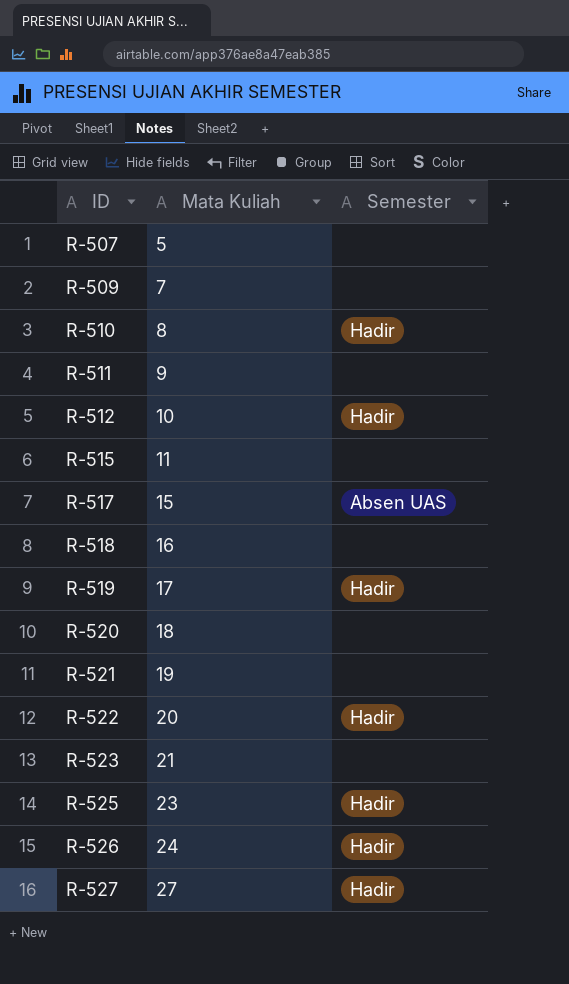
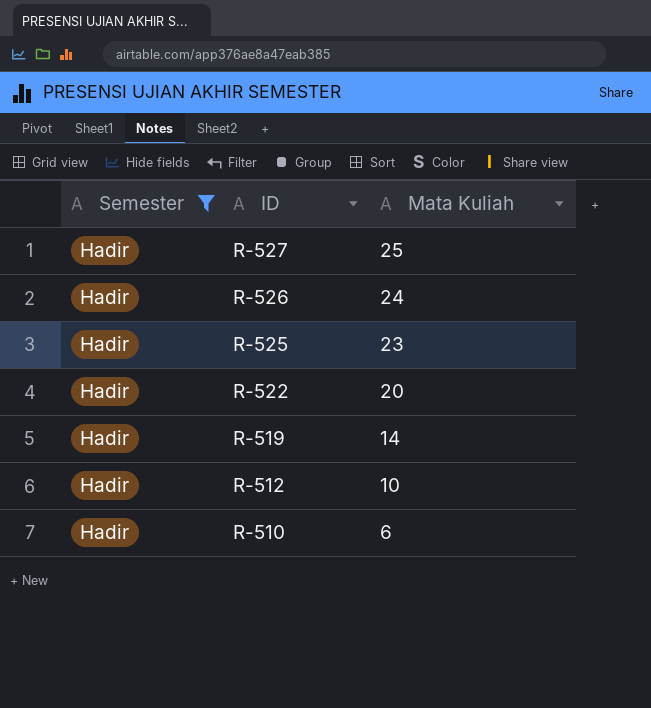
filter: none -> Semester = Hadir
row order: ID ascending -> ID descending
column Semester | position: 3 -> 1
R-527 | Mata Kuliah: 27 -> 25
R-519 | Mata Kuliah: 17 -> 14
R-510 | Mata Kuliah: 8 -> 6

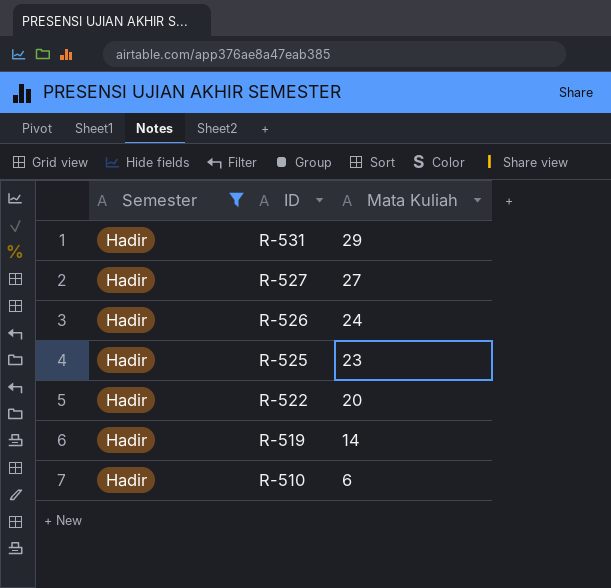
row R-512: Hadir | 10 -> none
row R-531: none -> Hadir | 29
R-527 | Mata Kuliah: 25 -> 27

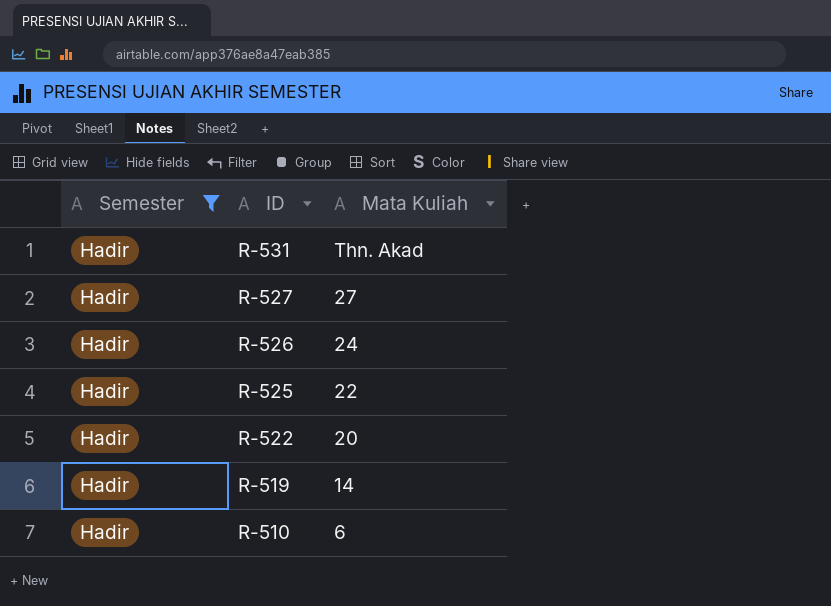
R-531 | Mata Kuliah: 29 -> Thn. Akad
R-525 | Mata Kuliah: 23 -> 22

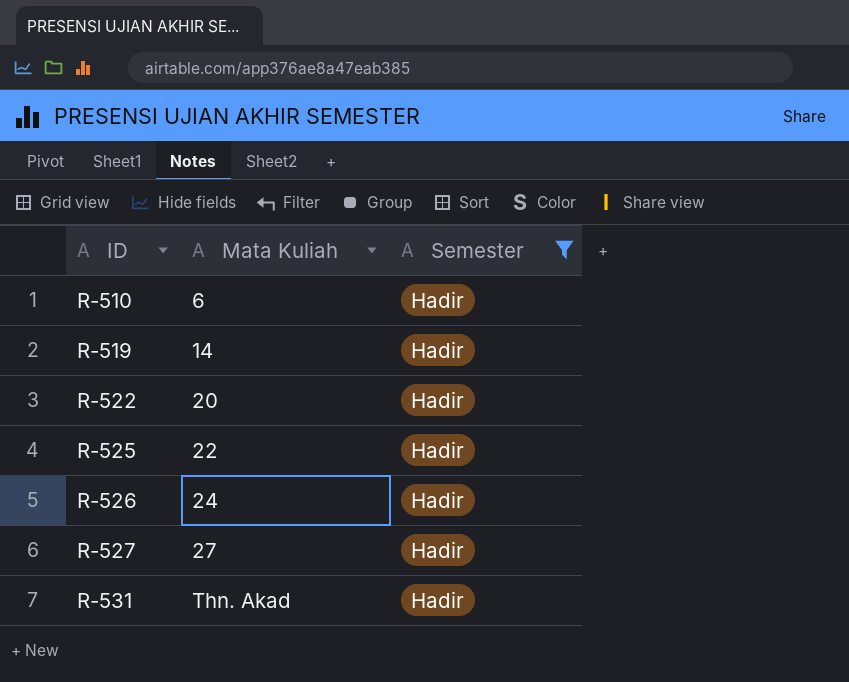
row order: ID descending -> ID ascending
column Semester | position: 1 -> 3

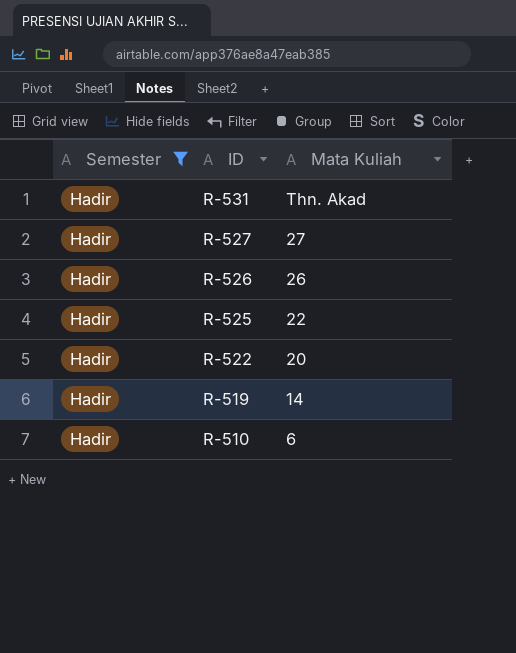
row order: ID ascending -> ID descending
column Semester | position: 3 -> 1
R-526 | Mata Kuliah: 24 -> 26

